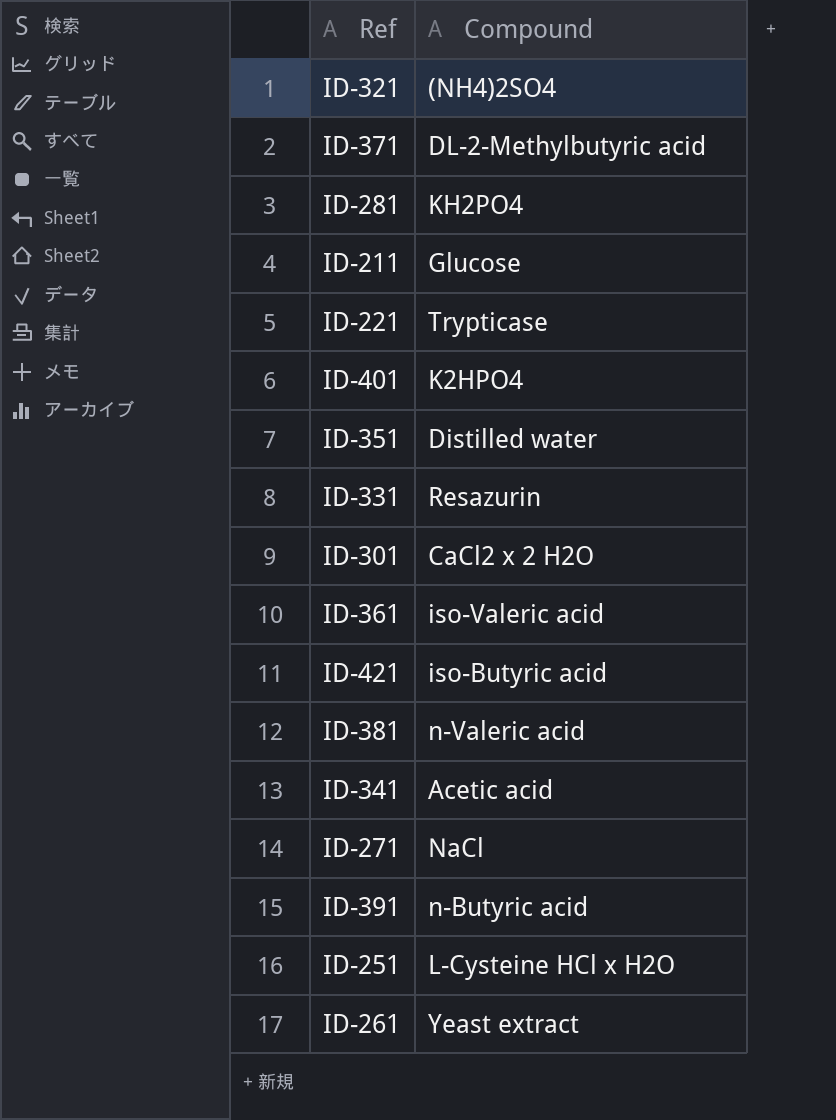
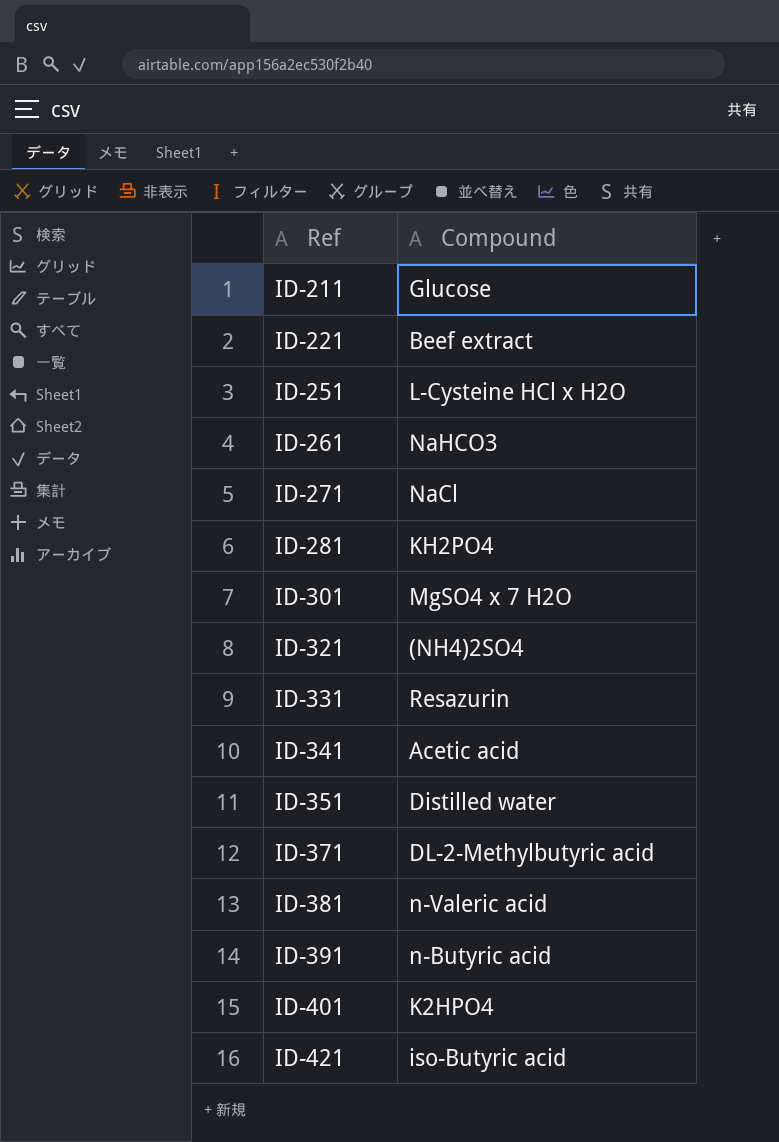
row order: none -> Ref ascending
row ID-361: iso-Valeric acid -> none
ID-221 | Compound: Trypticase -> Beef extract
ID-261 | Compound: Yeast extract -> NaHCO3
ID-301 | Compound: CaCl2 x 2 H2O -> MgSO4 x 7 H2O

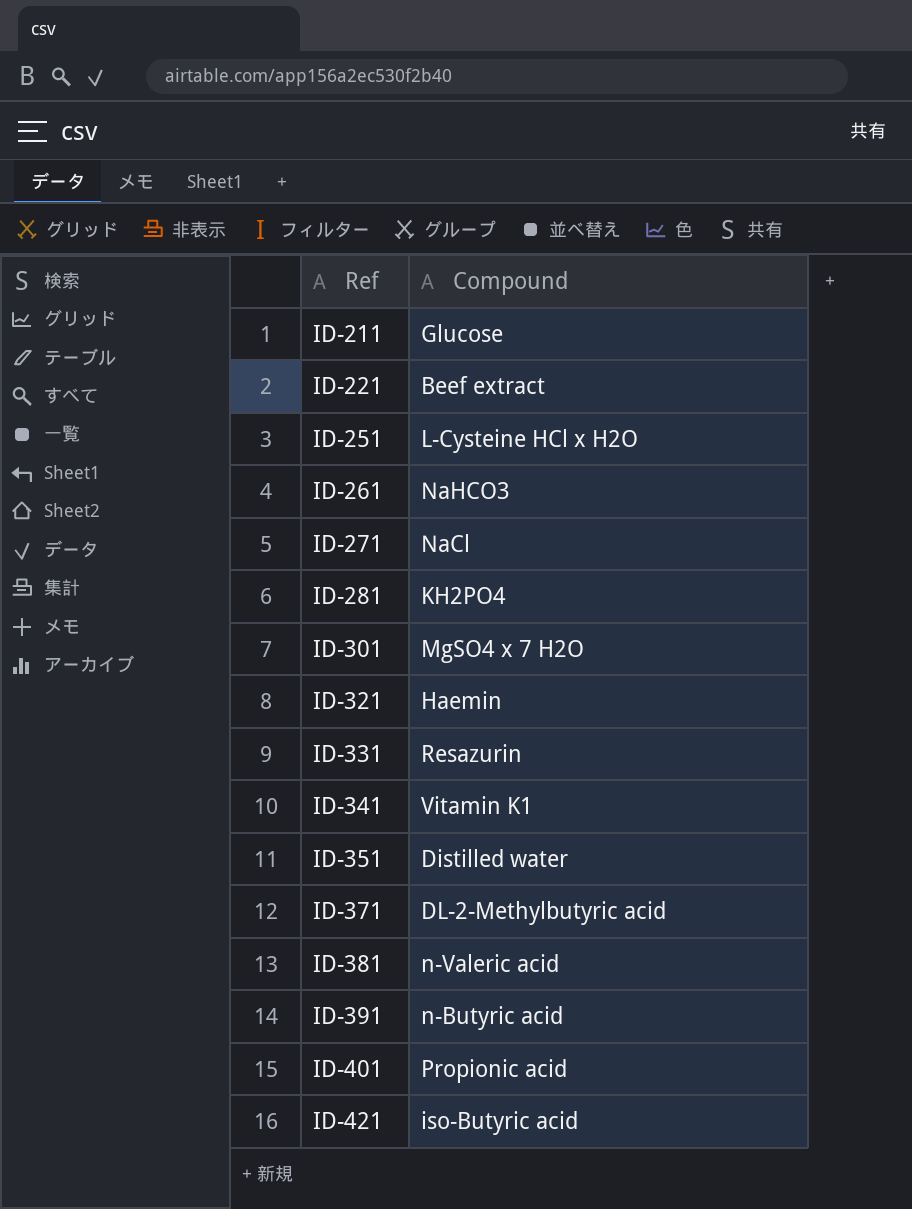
ID-321 | Compound: (NH4)2SO4 -> Haemin
ID-341 | Compound: Acetic acid -> Vitamin K1
ID-401 | Compound: K2HPO4 -> Propionic acid

